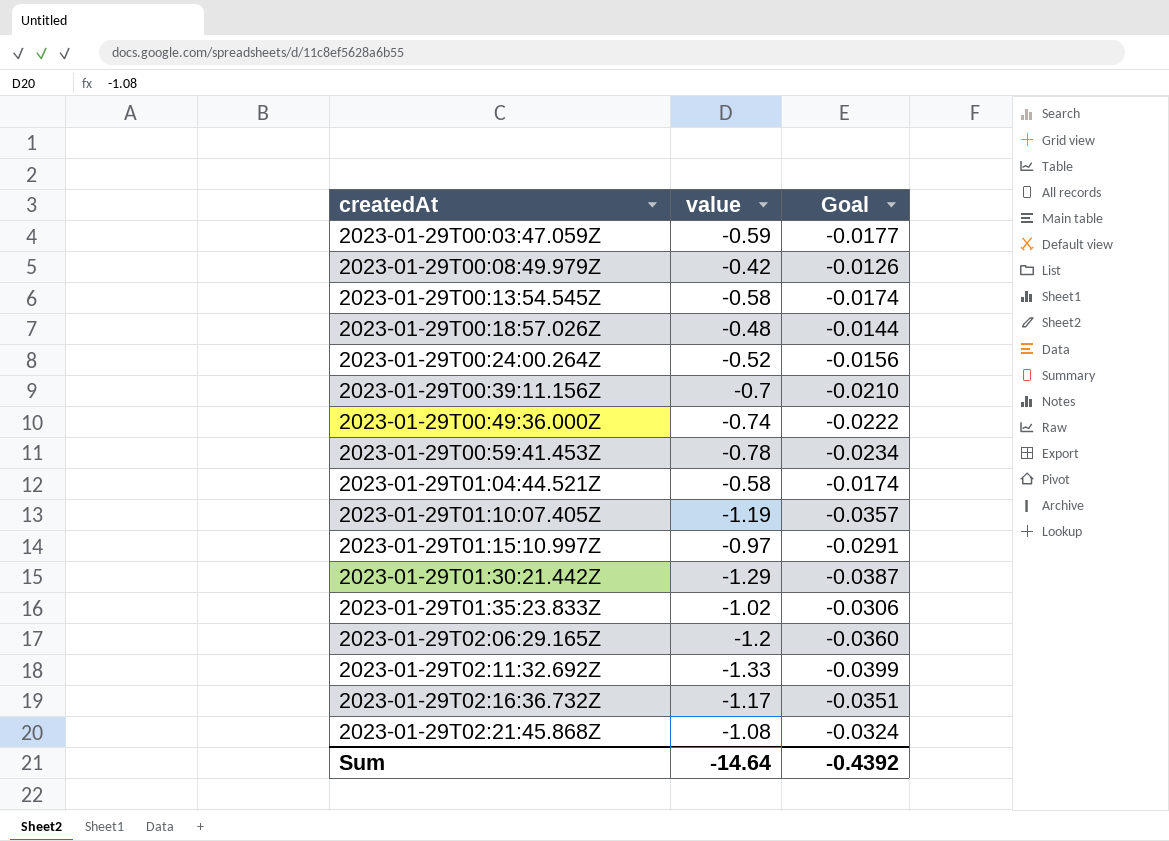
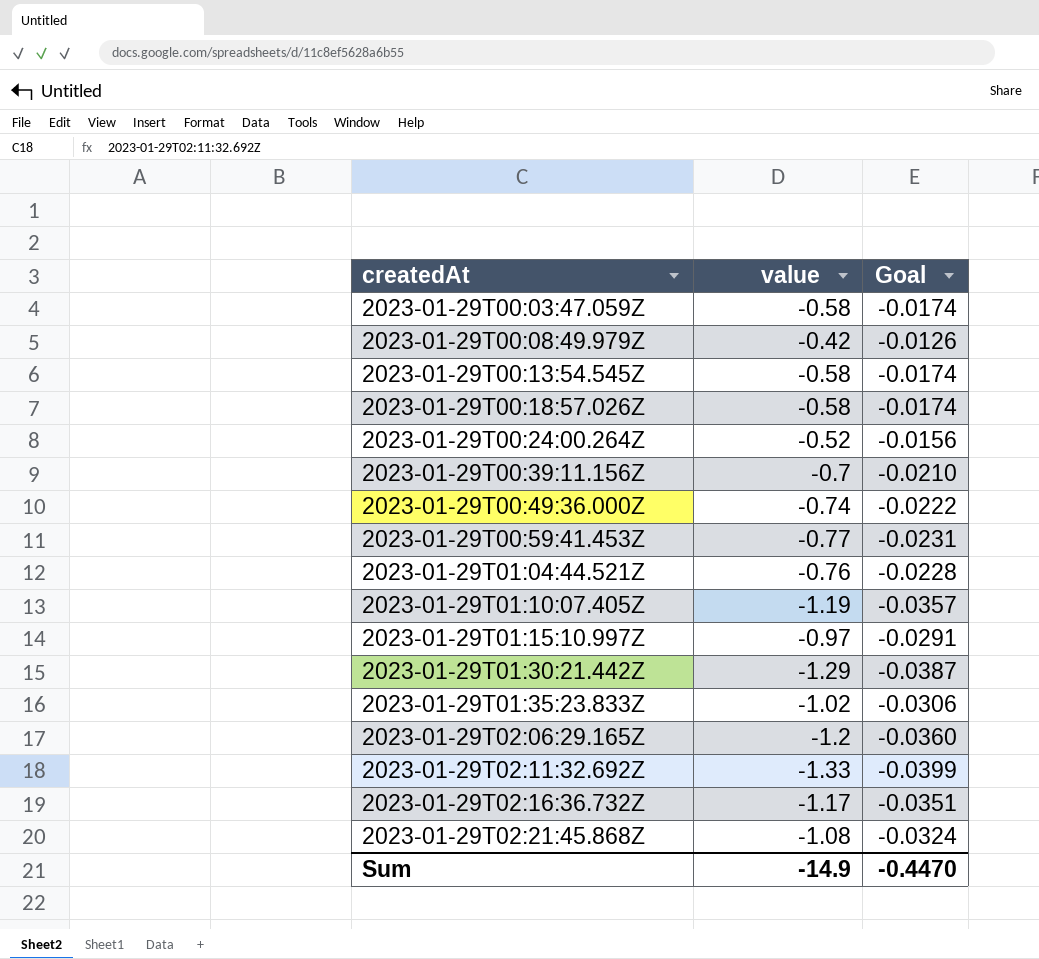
2023-01-29T00:03:47.059Z | value: -0.59 -> -0.58
2023-01-29T00:03:47.059Z | Goal: -0.0177 -> -0.0174
2023-01-29T00:18:57.026Z | value: -0.48 -> -0.58
2023-01-29T00:18:57.026Z | Goal: -0.0144 -> -0.0174
2023-01-29T00:59:41.453Z | value: -0.78 -> -0.77
2023-01-29T00:59:41.453Z | Goal: -0.0234 -> -0.0231
2023-01-29T01:04:44.521Z | value: -0.58 -> -0.76
2023-01-29T01:04:44.521Z | Goal: -0.0174 -> -0.0228
Sum | value: -14.64 -> -14.9
Sum | Goal: -0.4392 -> -0.4470

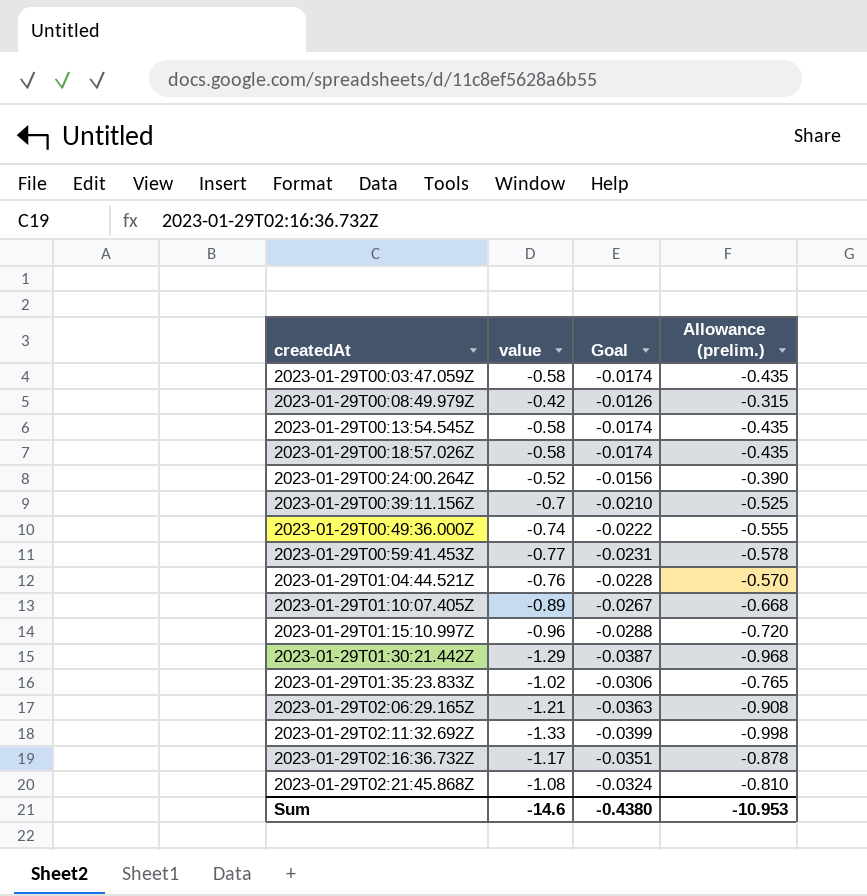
column Allowance (prelim.) | formula: none -> [value] * 0.75
2023-01-29T01:10:07.405Z | value: -1.19 -> -0.89
2023-01-29T01:10:07.405Z | Goal: -0.0357 -> -0.0267
2023-01-29T01:15:10.997Z | value: -0.97 -> -0.96
2023-01-29T01:15:10.997Z | Goal: -0.0291 -> -0.0288
2023-01-29T02:06:29.165Z | value: -1.2 -> -1.21
2023-01-29T02:06:29.165Z | Goal: -0.0360 -> -0.0363
Sum | value: -14.9 -> -14.6
Sum | Goal: -0.4470 -> -0.4380

